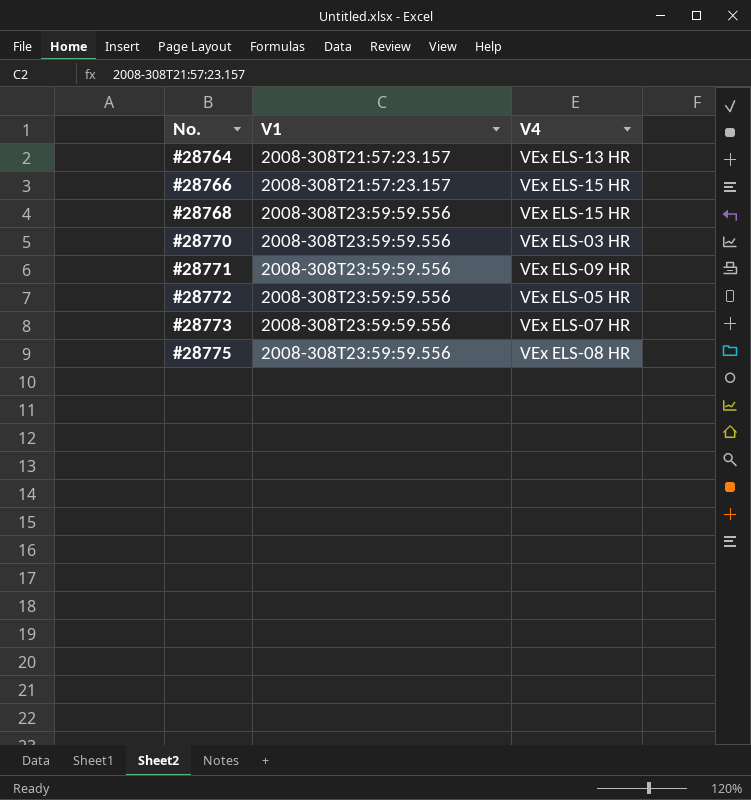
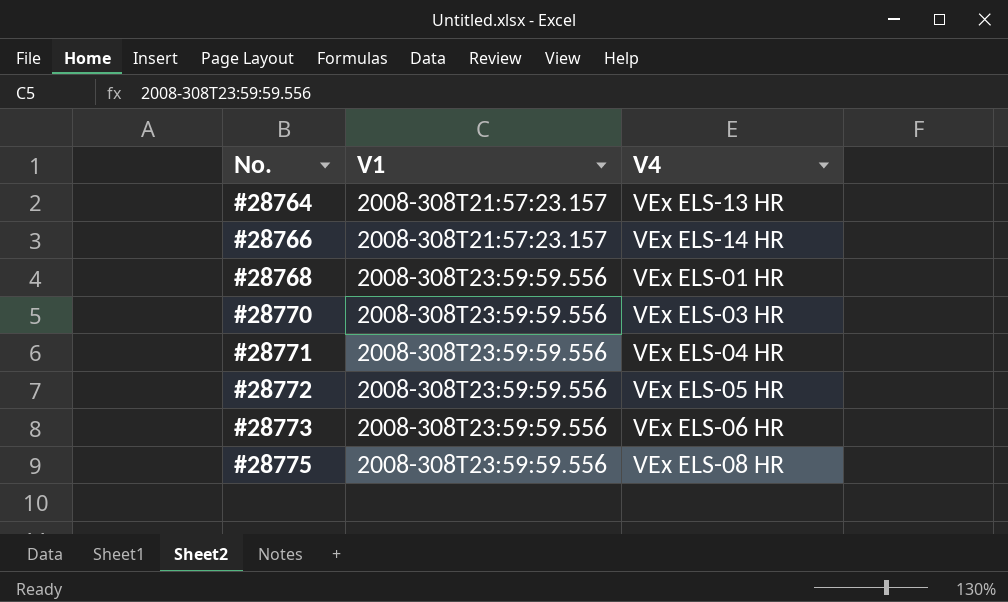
#28766 | V4: VEx ELS-15 HR -> VEx ELS-14 HR
#28768 | V4: VEx ELS-15 HR -> VEx ELS-01 HR
#28771 | V4: VEx ELS-09 HR -> VEx ELS-04 HR
#28773 | V4: VEx ELS-07 HR -> VEx ELS-06 HR

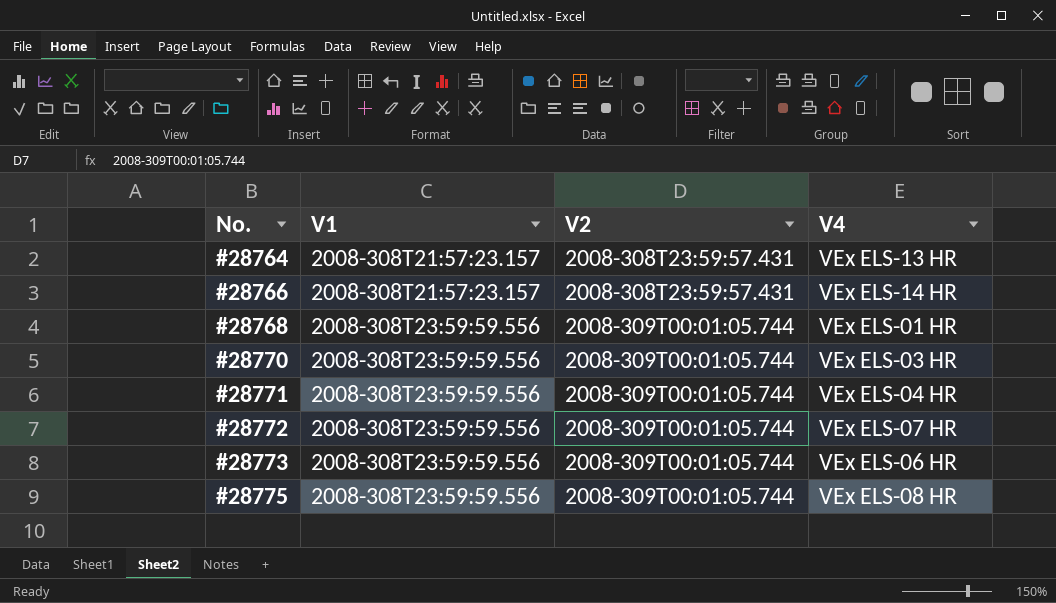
column V2 | position: none -> 3
#28772 | V4: VEx ELS-05 HR -> VEx ELS-07 HR

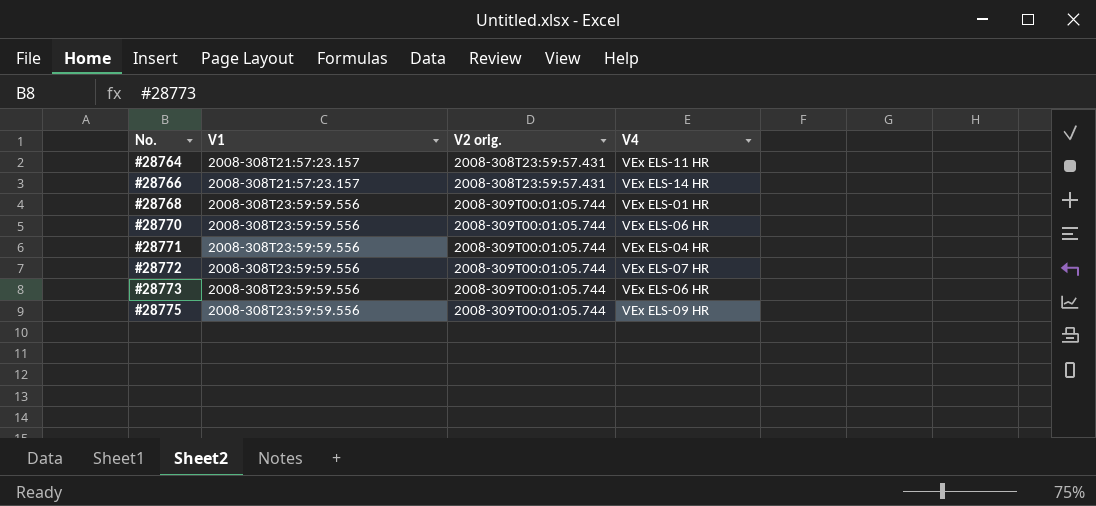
column name: V2 -> V2 orig.
#28764 | V4: VEx ELS-13 HR -> VEx ELS-11 HR
#28770 | V4: VEx ELS-03 HR -> VEx ELS-06 HR
#28775 | V4: VEx ELS-08 HR -> VEx ELS-09 HR

